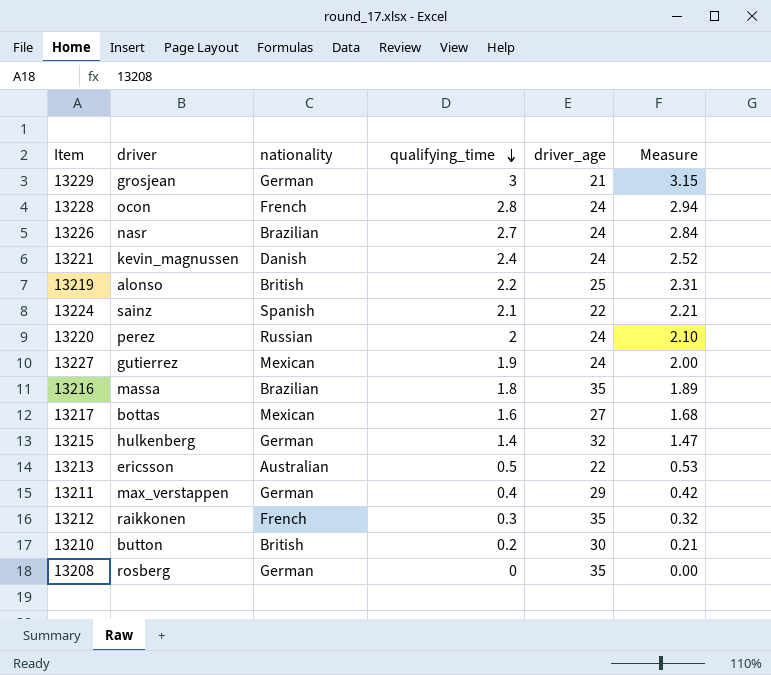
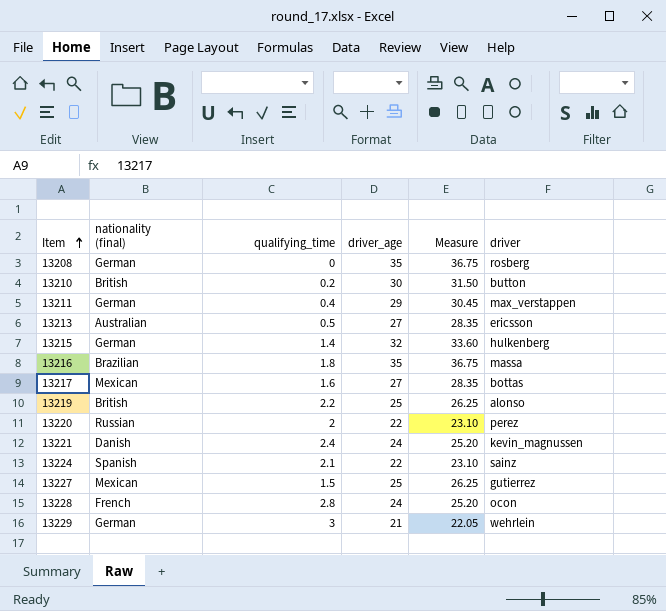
row order: qualifying_time descending -> Item ascending
column name: nationality -> nationality (final)
column Measure | formula: [qualifying_time] * 1.05 -> [driver_age] * 1.05
column driver | position: 2 -> 6
row 13226: nasr | Brazilian | 2.7 | 24 | 2.84 -> none
row 13212: raikkonen | French | 0.3 | 35 | 0.32 -> none
13213 | driver_age: 22 -> 27
13220 | driver_age: 24 -> 22
13227 | qualifying_time: 1.9 -> 1.5
13227 | driver_age: 24 -> 25
13229 | driver: grosjean -> wehrlein

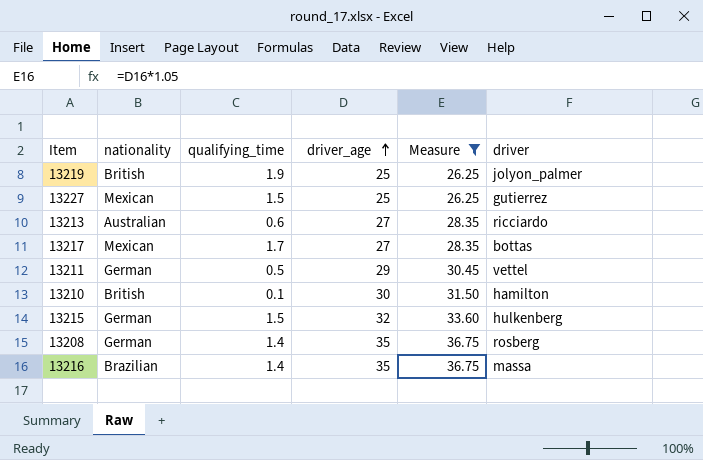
filter: none -> Measure >= 26.25
row order: Item ascending -> driver_age ascending
column name: nationality (final) -> nationality
13219 | qualifying_time: 2.2 -> 1.9
13219 | driver: alonso -> jolyon_palmer
13213 | qualifying_time: 0.5 -> 0.6
13213 | driver: ericsson -> ricciardo
13217 | qualifying_time: 1.6 -> 1.7
13211 | qualifying_time: 0.4 -> 0.5
13211 | driver: max_verstappen -> vettel
13210 | qualifying_time: 0.2 -> 0.1
13210 | driver: button -> hamilton
13215 | qualifying_time: 1.4 -> 1.5
13208 | qualifying_time: 0 -> 1.4
13216 | qualifying_time: 1.8 -> 1.4

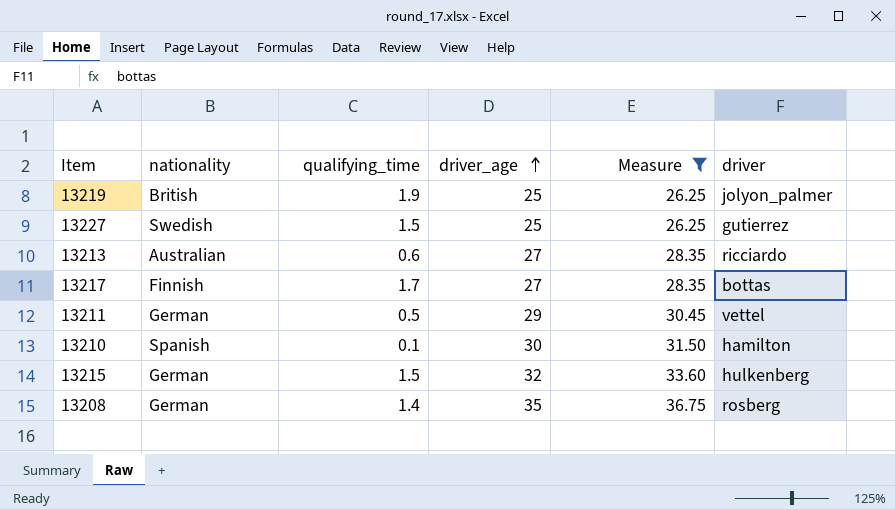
row 13216: Brazilian | 1.4 | 35 | 36.75 | massa -> none
13227 | nationality: Mexican -> Swedish
13217 | nationality: Mexican -> Finnish
13210 | nationality: British -> Spanish

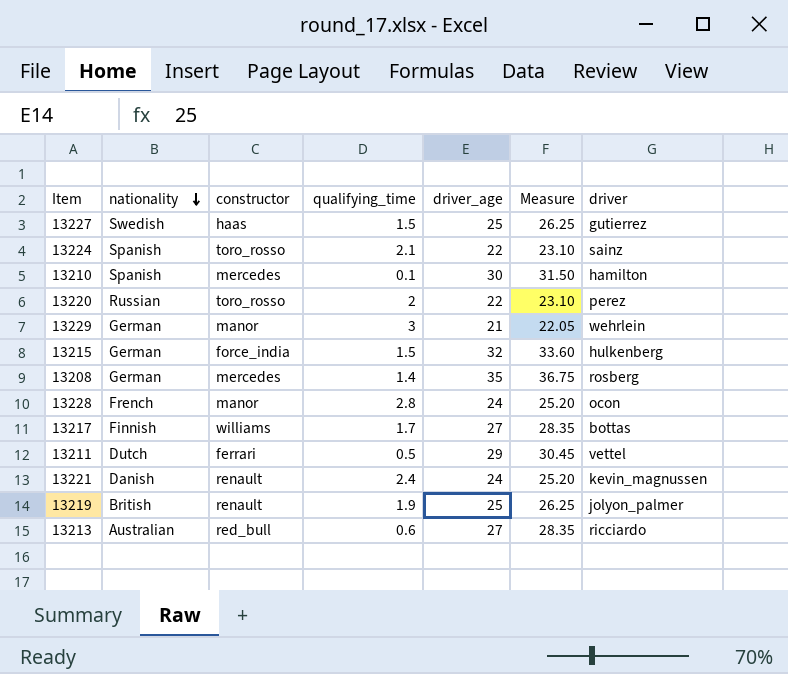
filter: Measure >= 26.25 -> none
row order: driver_age ascending -> nationality descending
column constructor | position: none -> 3
13211 | nationality: German -> Dutch

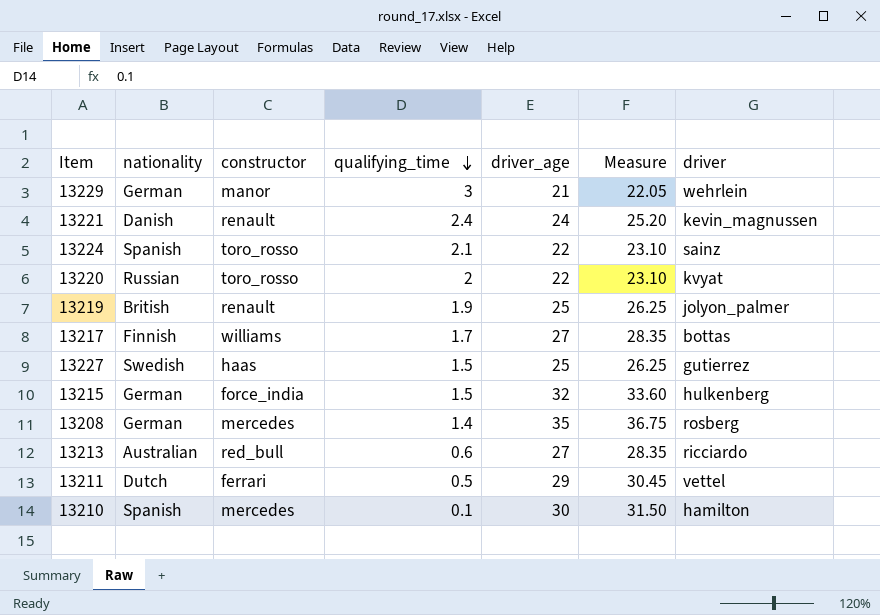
row order: nationality descending -> qualifying_time descending
row 13228: French | manor | 2.8 | 24 | 25.20 | ocon -> none
13220 | driver: perez -> kvyat

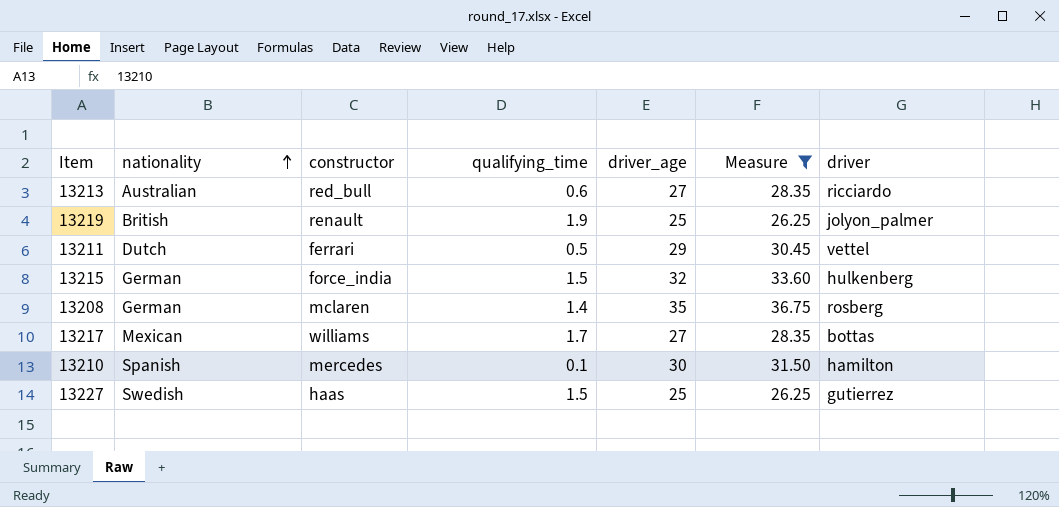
filter: none -> Measure >= 26.25
row order: qualifying_time descending -> nationality ascending
13208 | constructor: mercedes -> mclaren
13217 | nationality: Finnish -> Mexican

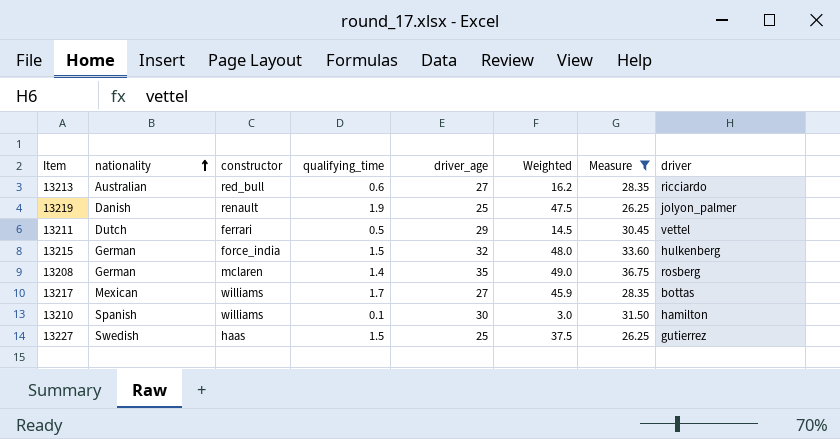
column Weighted | formula: none -> [qualifying_time] * [driver_age]
13219 | nationality: British -> Danish
13210 | constructor: mercedes -> williams

